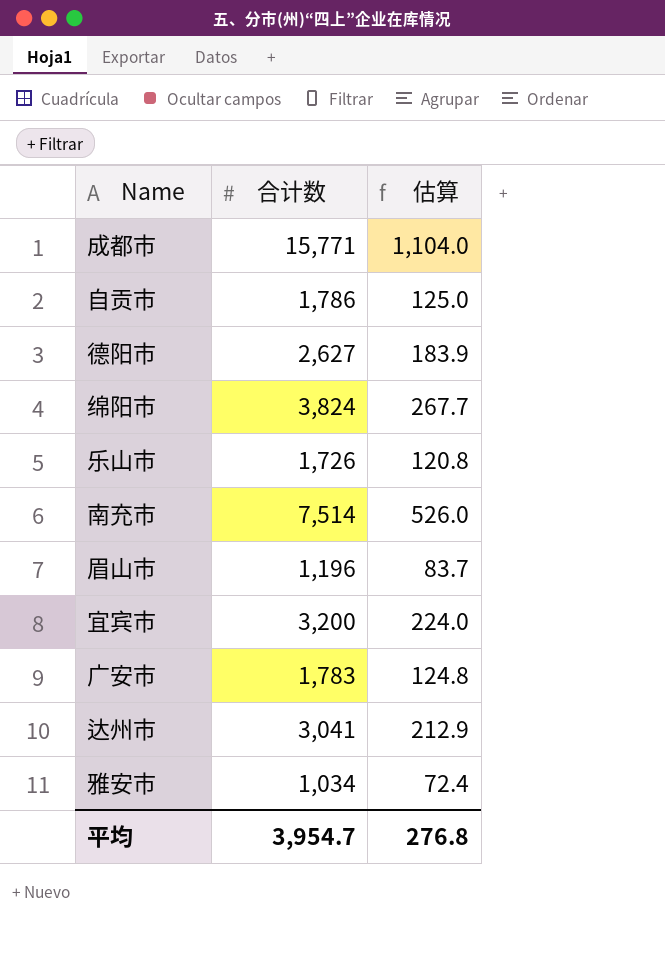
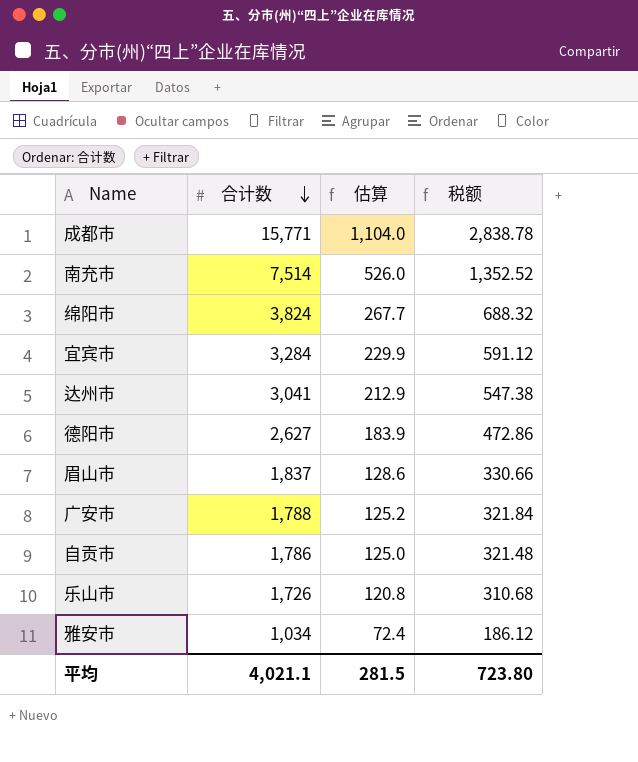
row order: none -> 合计数 descending
column 税额 | formula: none -> [合计数] * 0.18
宜宾市 | 合计数: 3,200 -> 3,284
宜宾市 | 估算: 224.0 -> 229.9
眉山市 | 合计数: 1,196 -> 1,837
眉山市 | 估算: 83.7 -> 128.6
广安市 | 合计数: 1,783 -> 1,788
广安市 | 估算: 124.8 -> 125.2
平均 | 合计数: 3,954.7 -> 4,021.1
平均 | 估算: 276.8 -> 281.5

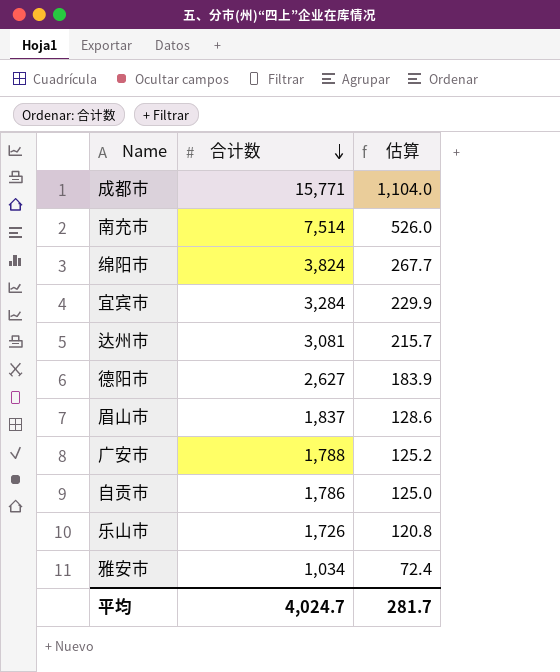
column 税额 | formula: [合计数] * 0.18 -> none
达州市 | 合计数: 3,041 -> 3,081
达州市 | 估算: 212.9 -> 215.7
平均 | 合计数: 4,021.1 -> 4,024.7
平均 | 估算: 281.5 -> 281.7

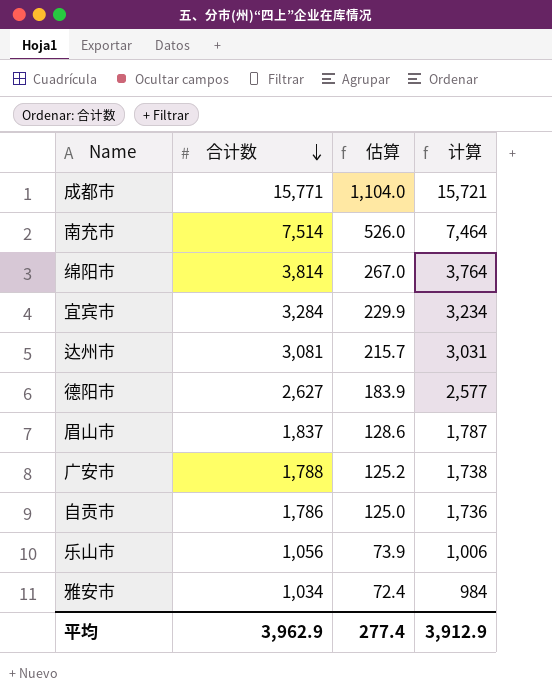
column 计算 | formula: none -> [合计数] - 50
绵阳市 | 合计数: 3,824 -> 3,814
绵阳市 | 估算: 267.7 -> 267.0
乐山市 | 合计数: 1,726 -> 1,056
乐山市 | 估算: 120.8 -> 73.9
平均 | 合计数: 4,024.7 -> 3,962.9
平均 | 估算: 281.7 -> 277.4

